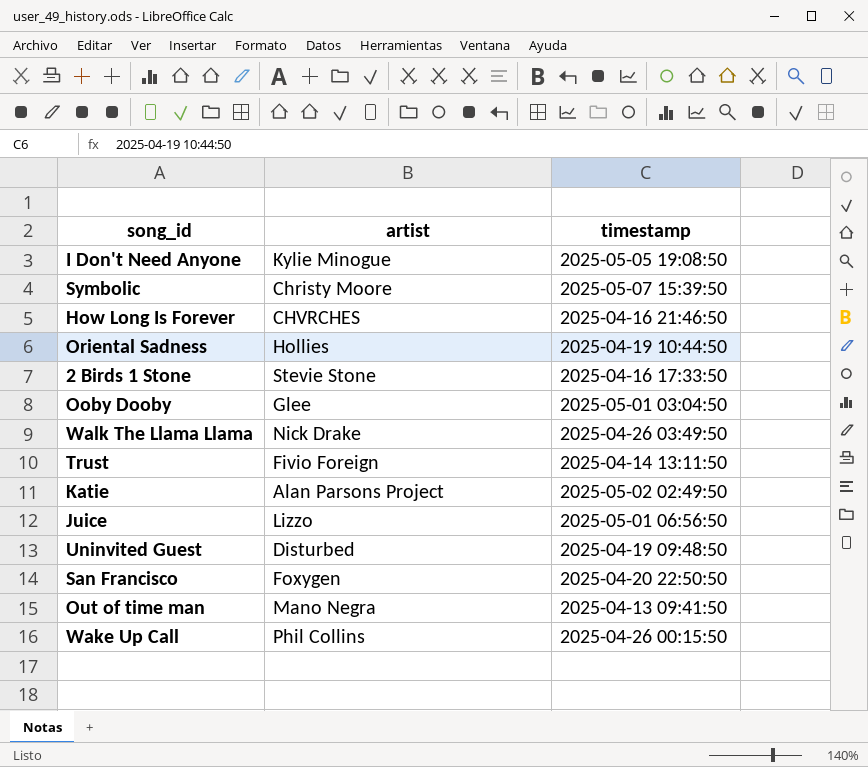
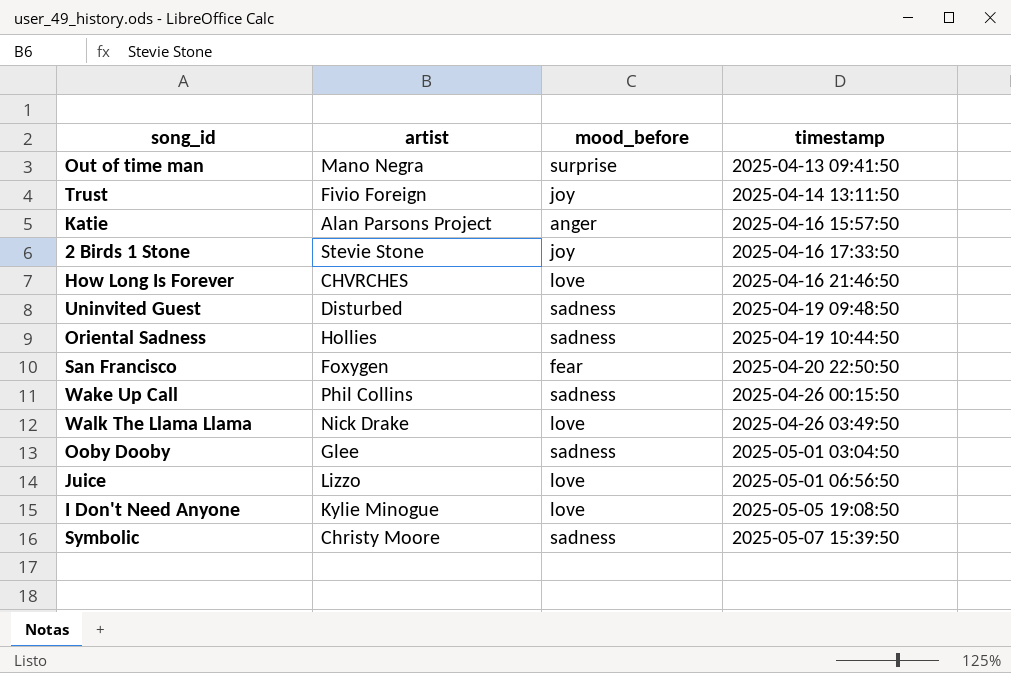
row order: none -> timestamp ascending
column mood_before | position: none -> 3
Katie | timestamp: 2025-05-02 02:49:50 -> 2025-04-16 15:57:50

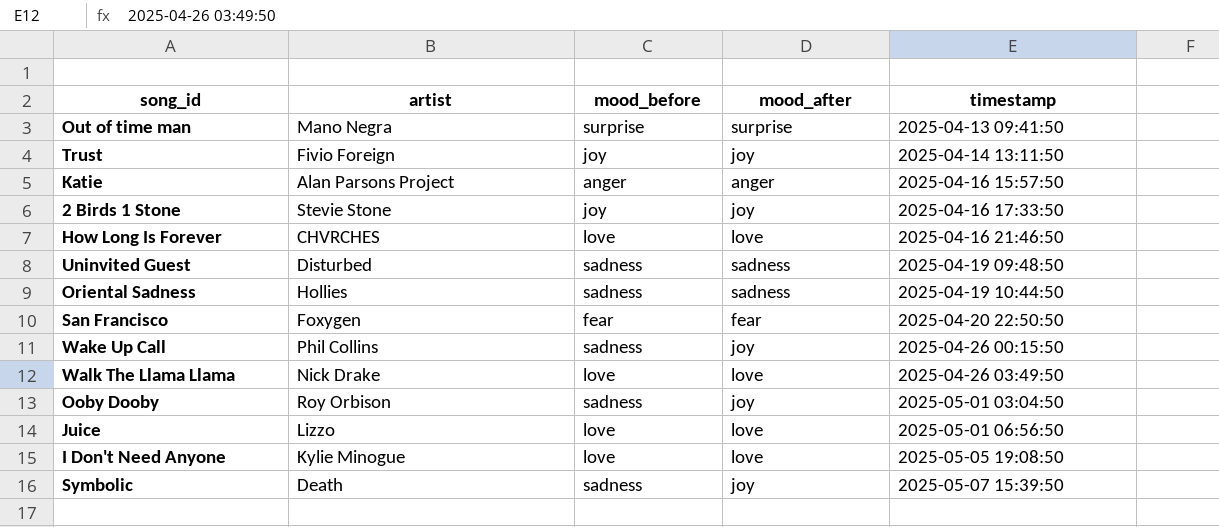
column mood_after | position: none -> 4
Ooby Dooby | artist: Glee -> Roy Orbison
Symbolic | artist: Christy Moore -> Death

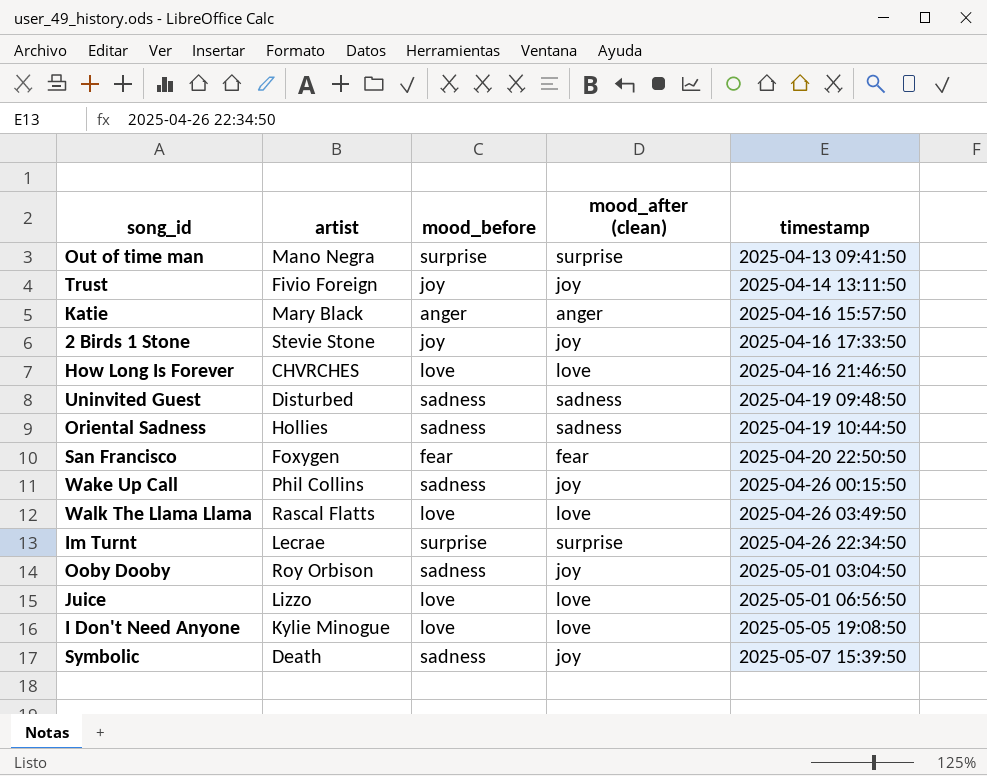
column name: mood_after -> mood_after (clean)
Katie | artist: Alan Parsons Project -> Mary Black
Walk The Llama Llama | artist: Nick Drake -> Rascal Flatts
row Im Turnt: none -> Lecrae | surprise | surprise | 2025-04-26 22:34:50

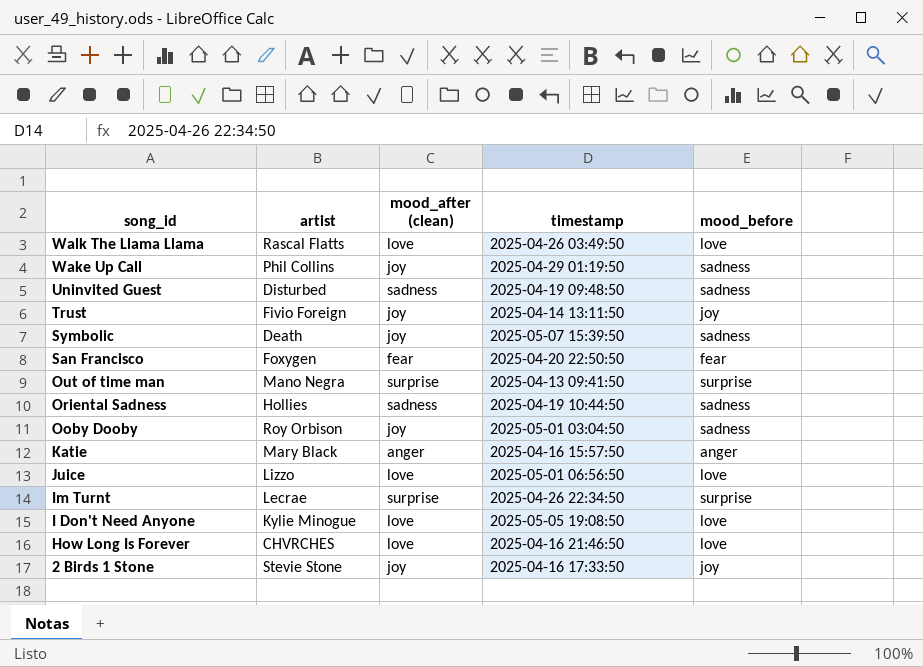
row order: timestamp ascending -> song_id descending
column mood_before | position: 3 -> 5
Wake Up Call | timestamp: 2025-04-26 00:15:50 -> 2025-04-29 01:19:50

